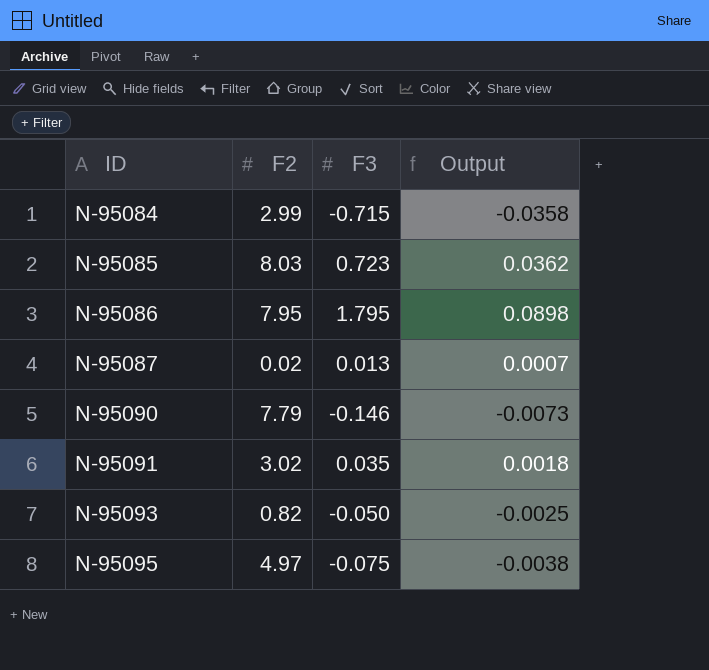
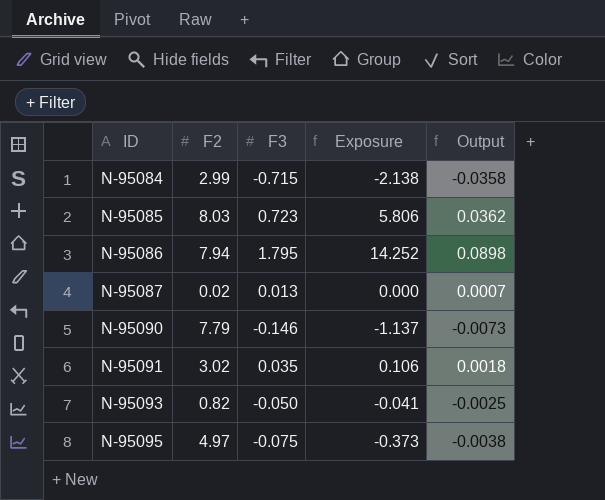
column Exposure | formula: none -> [F2] * [F3]
N-95086 | F2: 7.95 -> 7.94

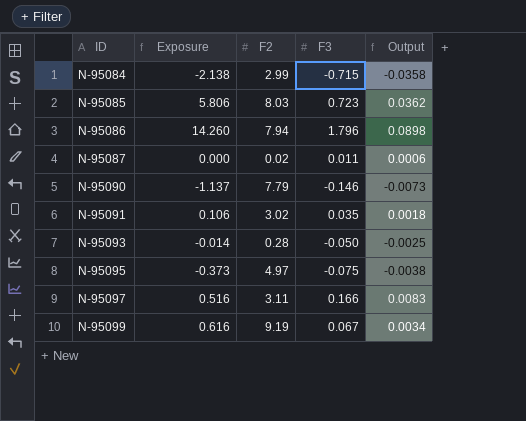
column Exposure | position: 4 -> 2
N-95086 | Exposure: 14.252 -> 14.260
N-95086 | F3: 1.795 -> 1.796
N-95087 | F3: 0.013 -> 0.011
N-95087 | Output: 0.0007 -> 0.0006
N-95093 | Exposure: -0.041 -> -0.014
N-95093 | F2: 0.82 -> 0.28
row N-95097: none -> 0.516 | 3.11 | 0.166 | 0.0083
row N-95099: none -> 0.616 | 9.19 | 0.067 | 0.0034

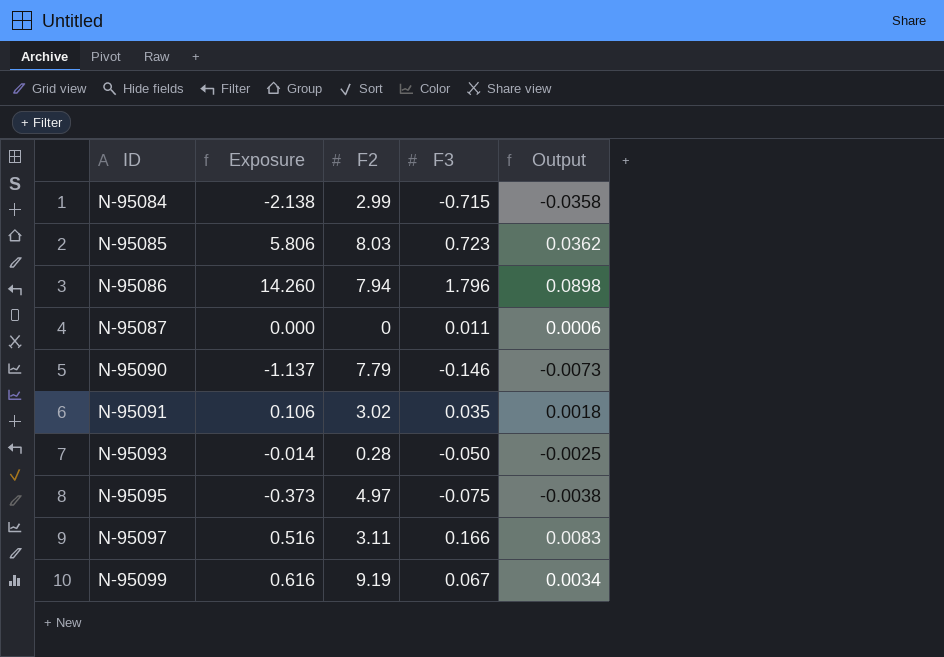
N-95087 | F2: 0.02 -> 0

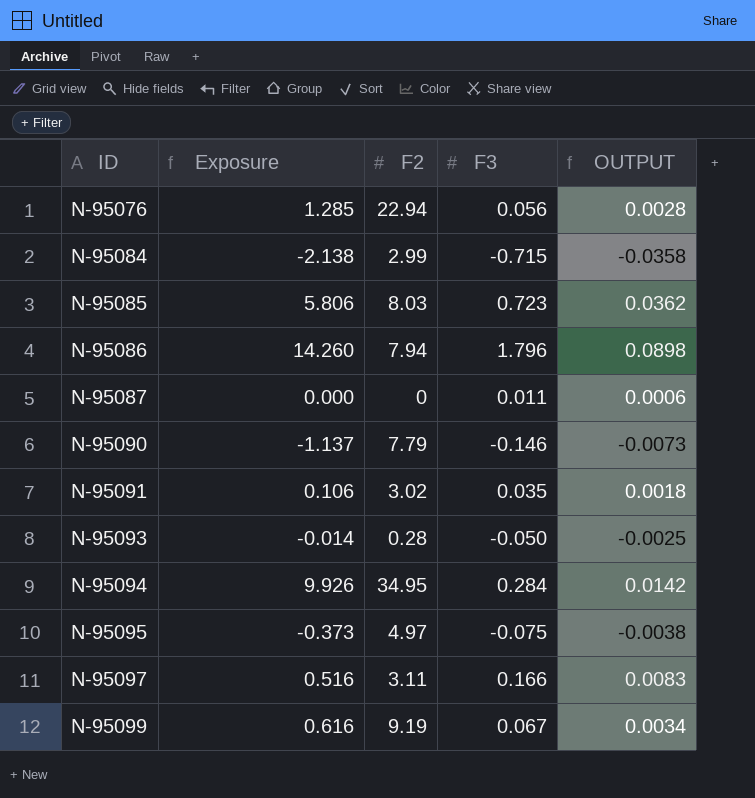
column name: Output -> OUTPUT
row N-95076: none -> 1.285 | 22.94 | 0.056 | 0.0028
row N-95094: none -> 9.926 | 34.95 | 0.284 | 0.0142

